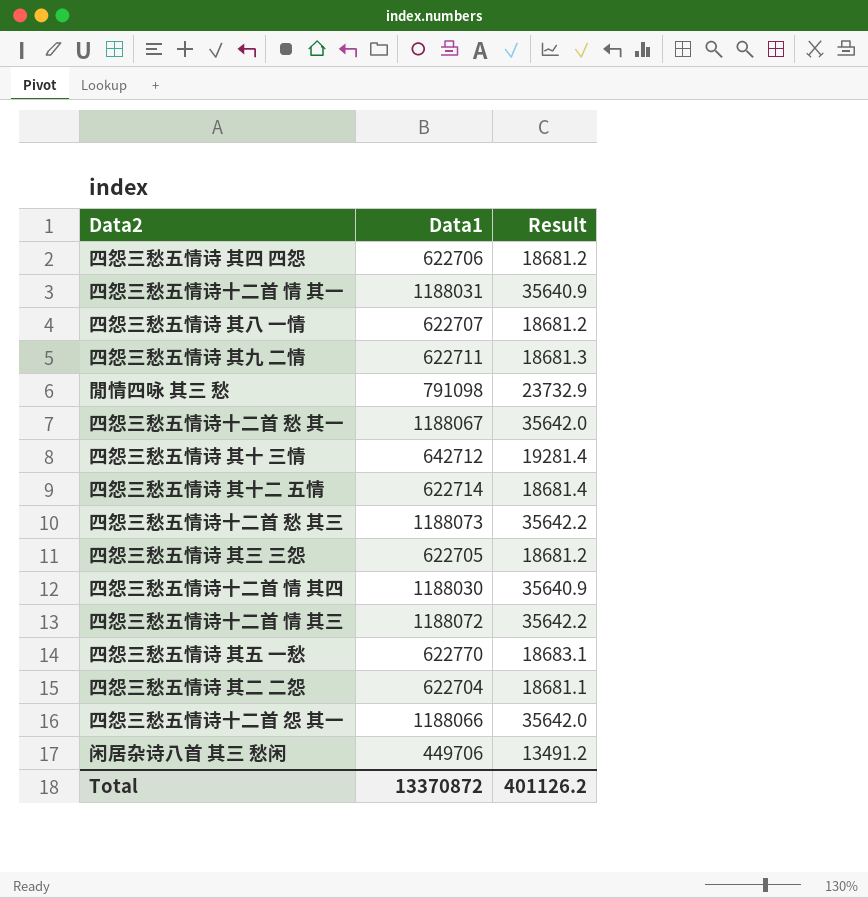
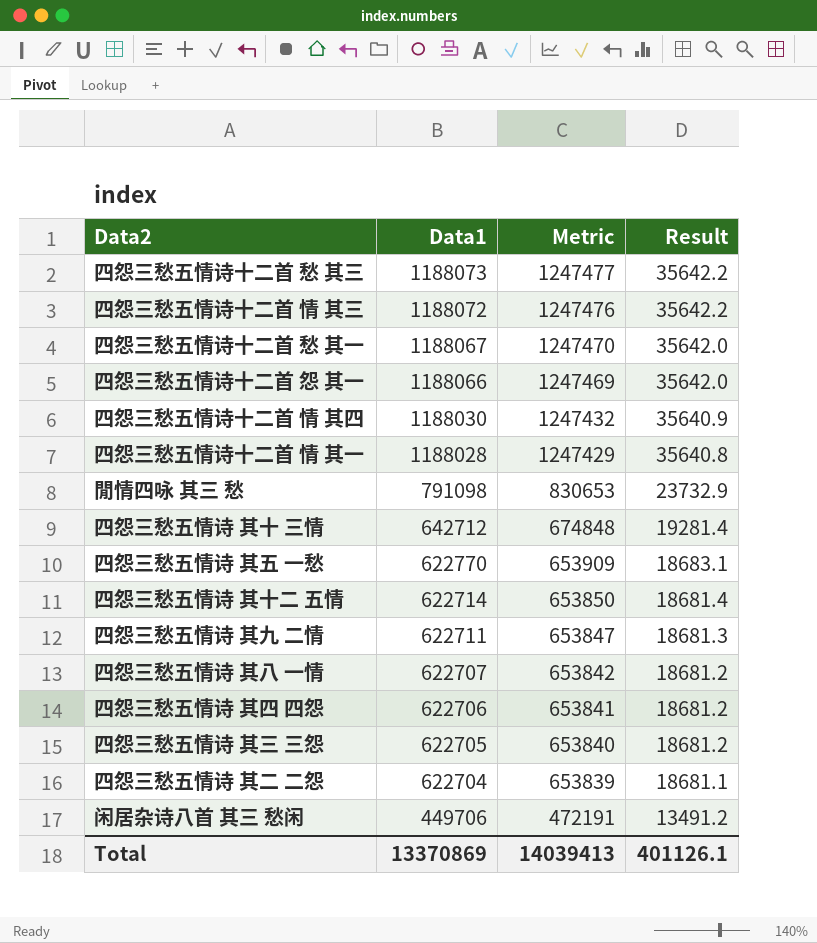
row order: none -> Data1 descending
column Metric | formula: none -> [Data1] * 1.05
四怨三愁五情诗十二首 情 其一 | Data1: 1188031 -> 1188028
四怨三愁五情诗十二首 情 其一 | Result: 35640.9 -> 35640.8
Total | Data1: 13370872 -> 13370869
Total | Result: 401126.2 -> 401126.1

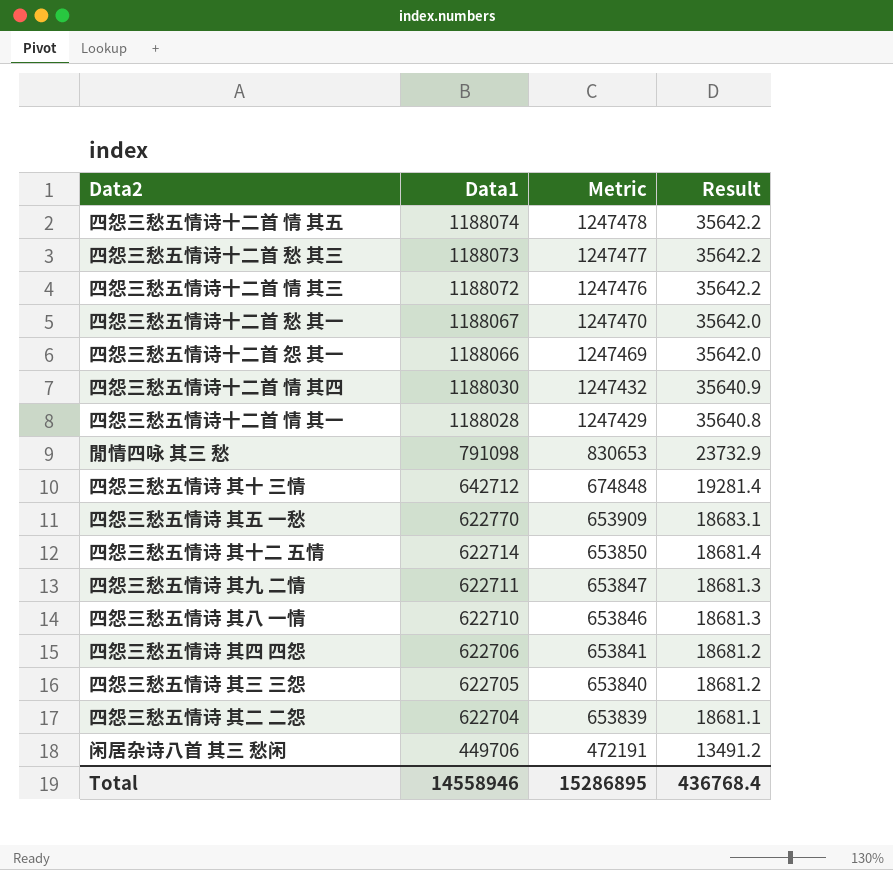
row 四怨三愁五情诗十二首 情 其五: none -> 1188074 | 1247478 | 35642.2
四怨三愁五情诗 其八 一情 | Data1: 622707 -> 622710
四怨三愁五情诗 其八 一情 | Metric: 653842 -> 653846
四怨三愁五情诗 其八 一情 | Result: 18681.2 -> 18681.3
Total | Data1: 13370869 -> 14558946
Total | Metric: 14039413 -> 15286895
Total | Result: 401126.1 -> 436768.4

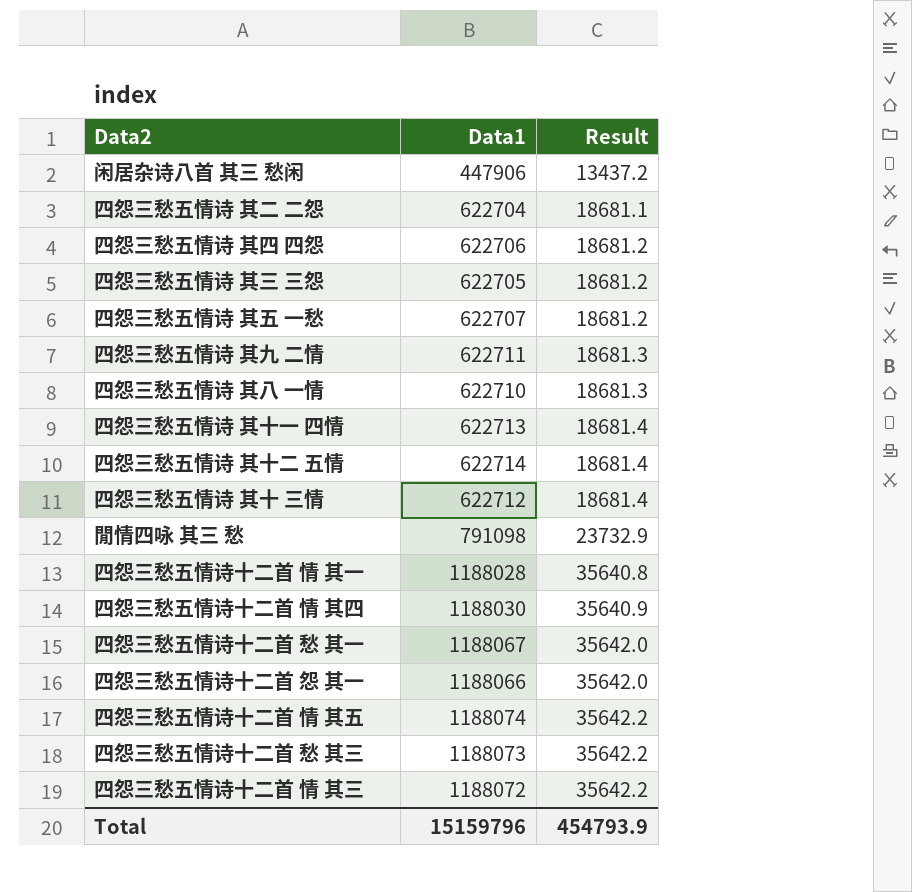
row order: Data1 descending -> Result ascending
column Metric | formula: [Data1] * 1.05 -> none
闲居杂诗八首 其三 愁闲 | Data1: 449706 -> 447906
闲居杂诗八首 其三 愁闲 | Result: 13491.2 -> 13437.2
四怨三愁五情诗 其五 一愁 | Data1: 622770 -> 622707
四怨三愁五情诗 其五 一愁 | Result: 18683.1 -> 18681.2
row 四怨三愁五情诗 其十一 四情: none -> 622713 | 18681.4
四怨三愁五情诗 其十 三情 | Data1: 642712 -> 622712
四怨三愁五情诗 其十 三情 | Result: 19281.4 -> 18681.4
Total | Data1: 14558946 -> 15159796
Total | Result: 436768.4 -> 454793.9

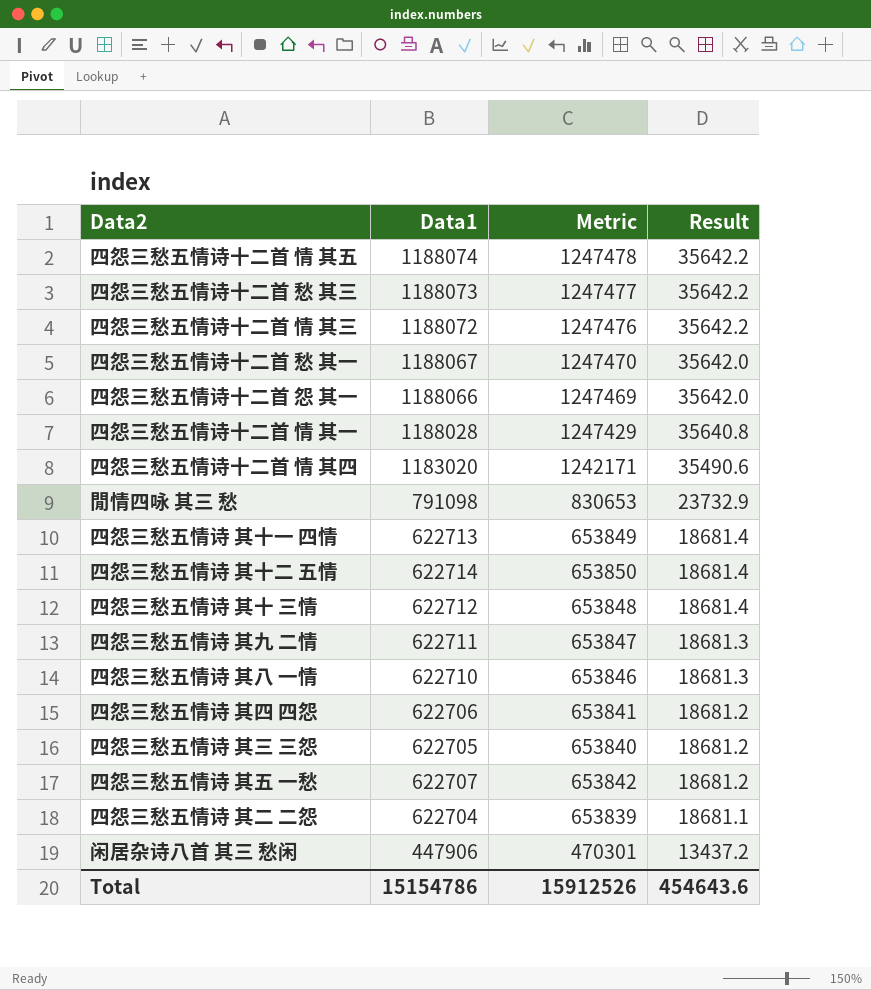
row order: Result ascending -> Result descending
column Metric | formula: none -> [Data1] * 1.05
四怨三愁五情诗十二首 情 其四 | Data1: 1188030 -> 1183020
四怨三愁五情诗十二首 情 其四 | Result: 35640.9 -> 35490.6
Total | Data1: 15159796 -> 15154786
Total | Result: 454793.9 -> 454643.6

